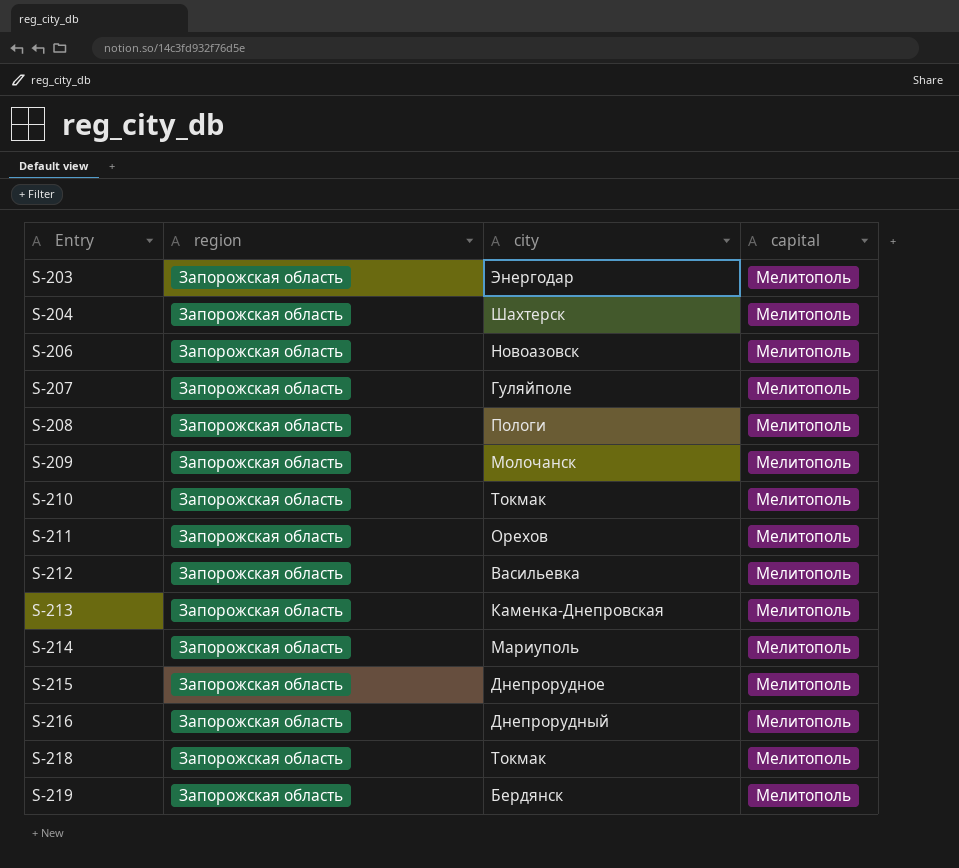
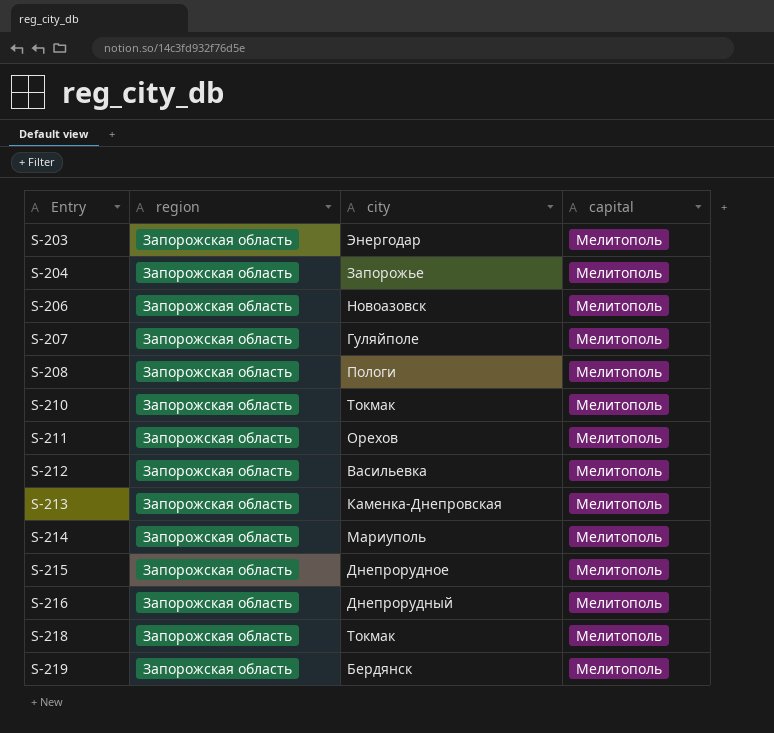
row S-209: Запорожская область | Молочанск | Мелитополь -> none
S-204 | city: Шахтерск -> Запорожье

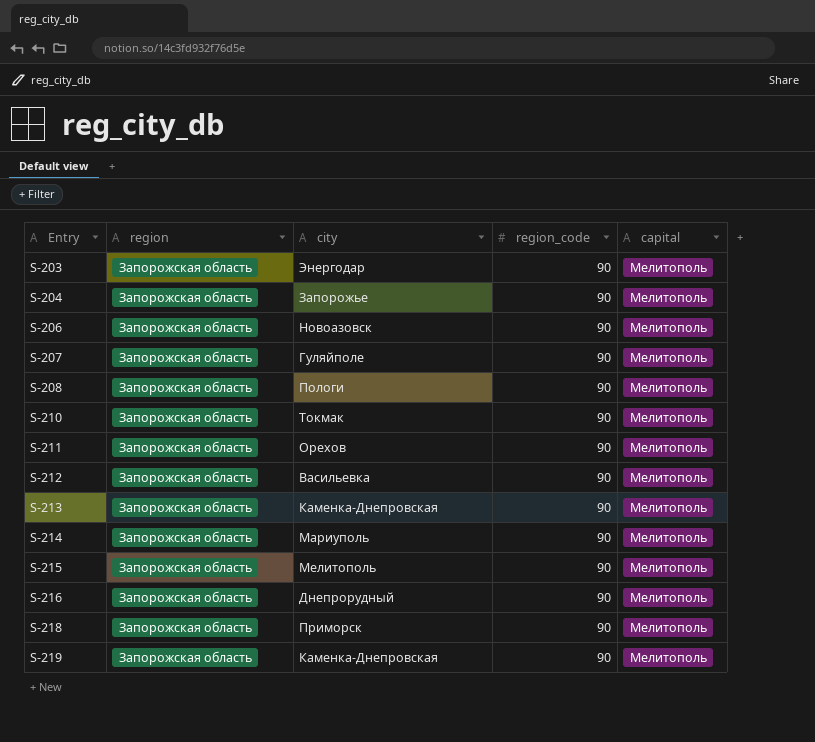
column region_code | position: none -> 4
S-215 | city: Днепрорудное -> Мелитополь
S-218 | city: Токмак -> Приморск
S-219 | city: Бердянск -> Каменка-Днепровская

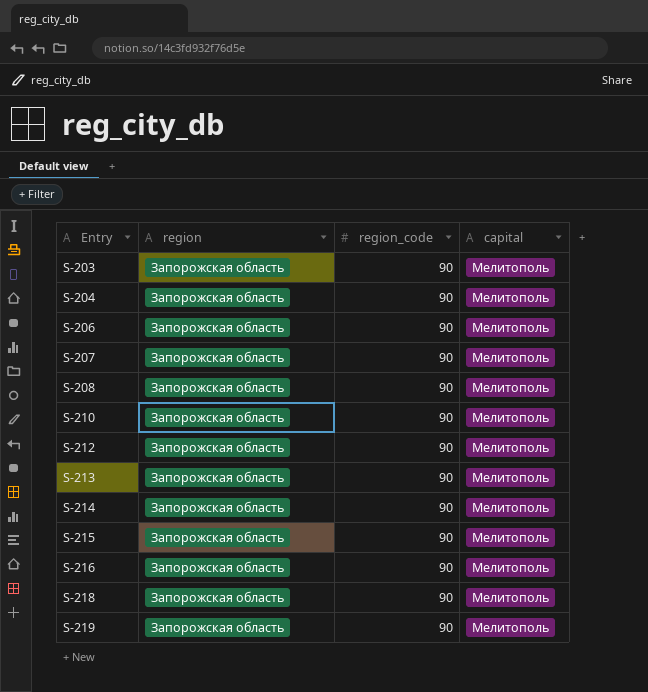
column city | position: 3 -> none
row S-211: Запорожская область | Орехов | 90 | Мелитополь -> none

